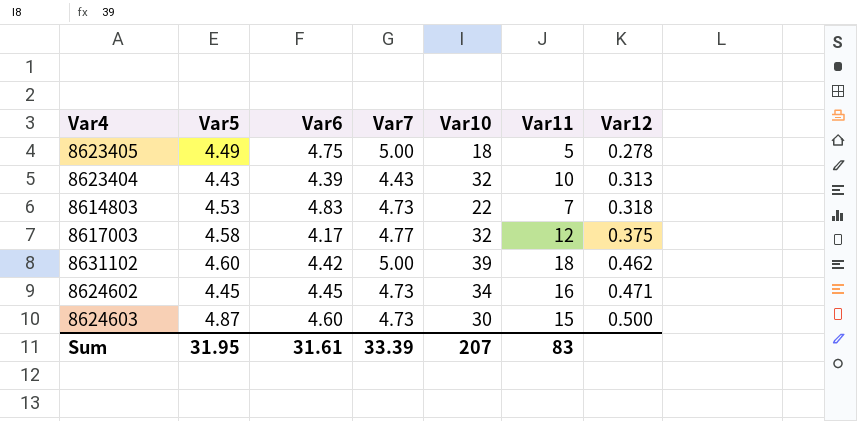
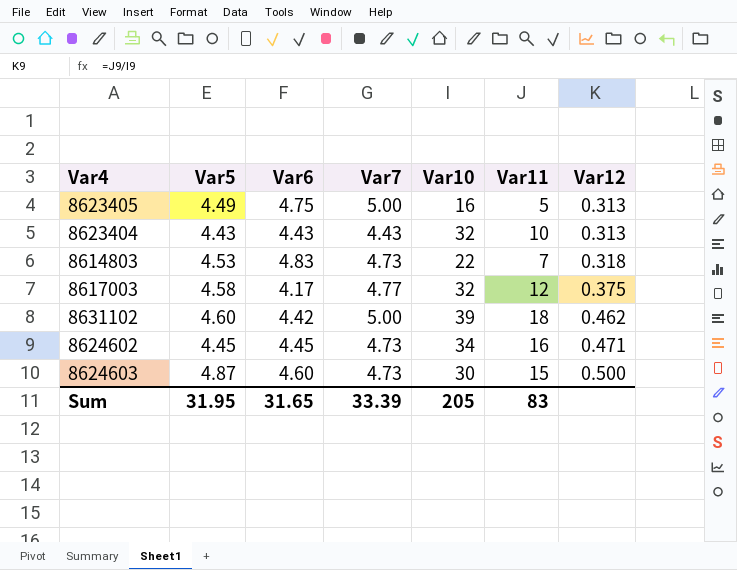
8623405 | Var10: 18 -> 16
8623405 | Var12: 0.278 -> 0.313
8623404 | Var6: 4.39 -> 4.43
Sum | Var6: 31.61 -> 31.65
Sum | Var10: 207 -> 205

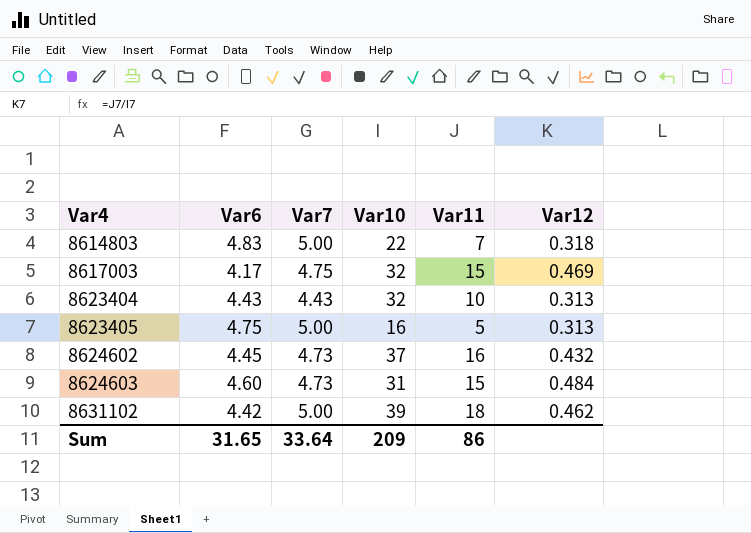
row order: Var12 ascending -> Var4 ascending
column Var5 | position: 2 -> none
8614803 | Var7: 4.73 -> 5.00
8617003 | Var7: 4.77 -> 4.75
8617003 | Var11: 12 -> 15
8617003 | Var12: 0.375 -> 0.469
8624602 | Var10: 34 -> 37
8624602 | Var12: 0.471 -> 0.432
8624603 | Var10: 30 -> 31
8624603 | Var12: 0.500 -> 0.484
Sum | Var7: 33.39 -> 33.64
Sum | Var10: 205 -> 209
Sum | Var11: 83 -> 86

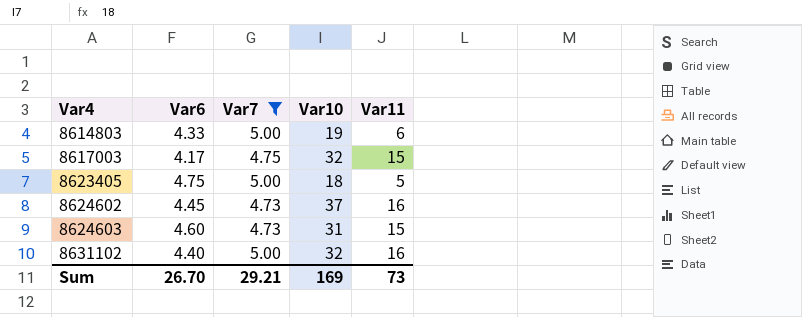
filter: none -> Var7 != 4.43
column Var12 | formula: [Var11] / [Var10] -> none
8614803 | Var6: 4.83 -> 4.33
8614803 | Var10: 22 -> 19
8614803 | Var11: 7 -> 6
8623405 | Var10: 16 -> 18
8631102 | Var6: 4.42 -> 4.40
8631102 | Var10: 39 -> 32
8631102 | Var11: 18 -> 16
Sum | Var6: 31.65 -> 26.70
Sum | Var7: 33.64 -> 29.21
Sum | Var10: 209 -> 169
Sum | Var11: 86 -> 73

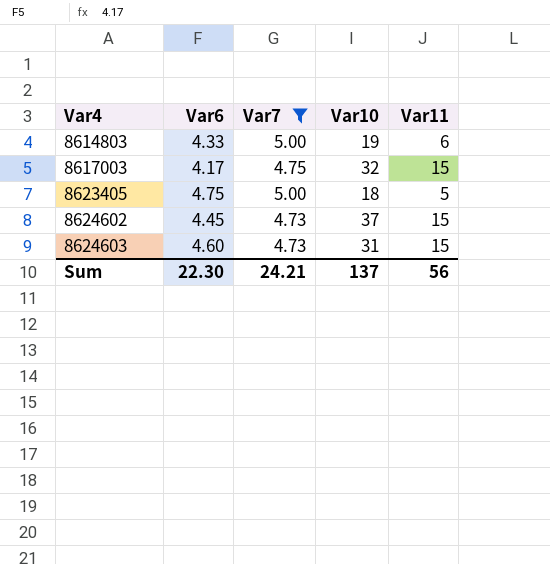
row 8631102: 4.40 | 5.00 | 32 | 16 -> none
8624602 | Var11: 16 -> 15
Sum | Var6: 26.70 -> 22.30
Sum | Var7: 29.21 -> 24.21
Sum | Var10: 169 -> 137
Sum | Var11: 73 -> 56

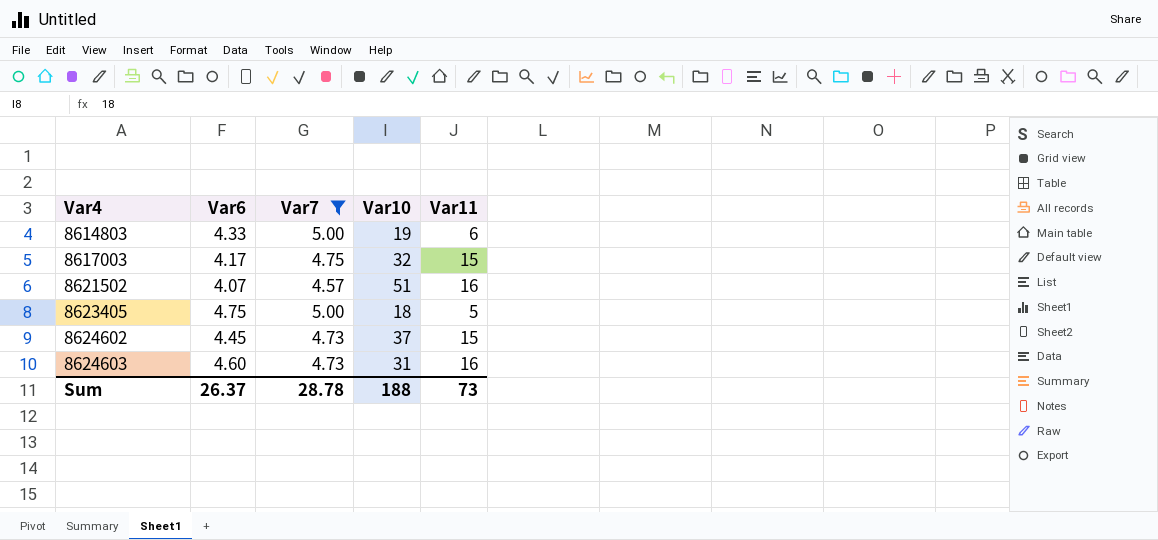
row 8621502: none -> 4.07 | 4.57 | 51 | 16
8624603 | Var11: 15 -> 16
Sum | Var6: 22.30 -> 26.37
Sum | Var7: 24.21 -> 28.78
Sum | Var10: 137 -> 188
Sum | Var11: 56 -> 73

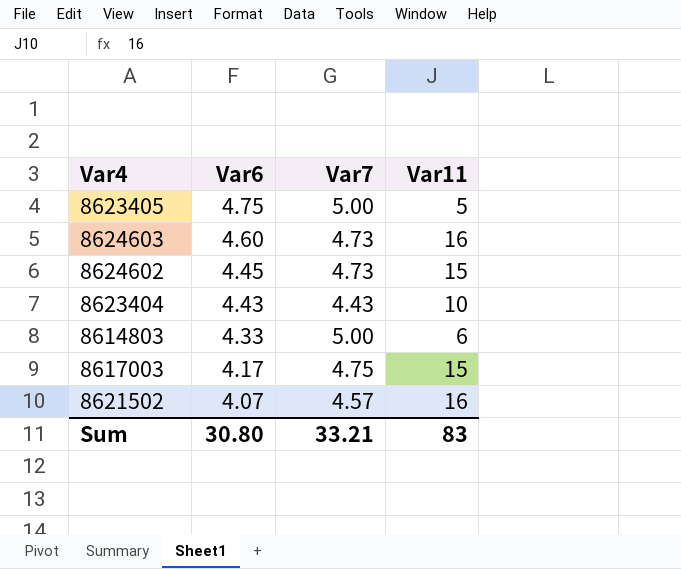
filter: Var7 != 4.43 -> none
row order: Var4 ascending -> Var6 descending
column Var10 | position: 4 -> none
Sum | Var6: 26.37 -> 30.80
Sum | Var7: 28.78 -> 33.21
Sum | Var11: 73 -> 83

